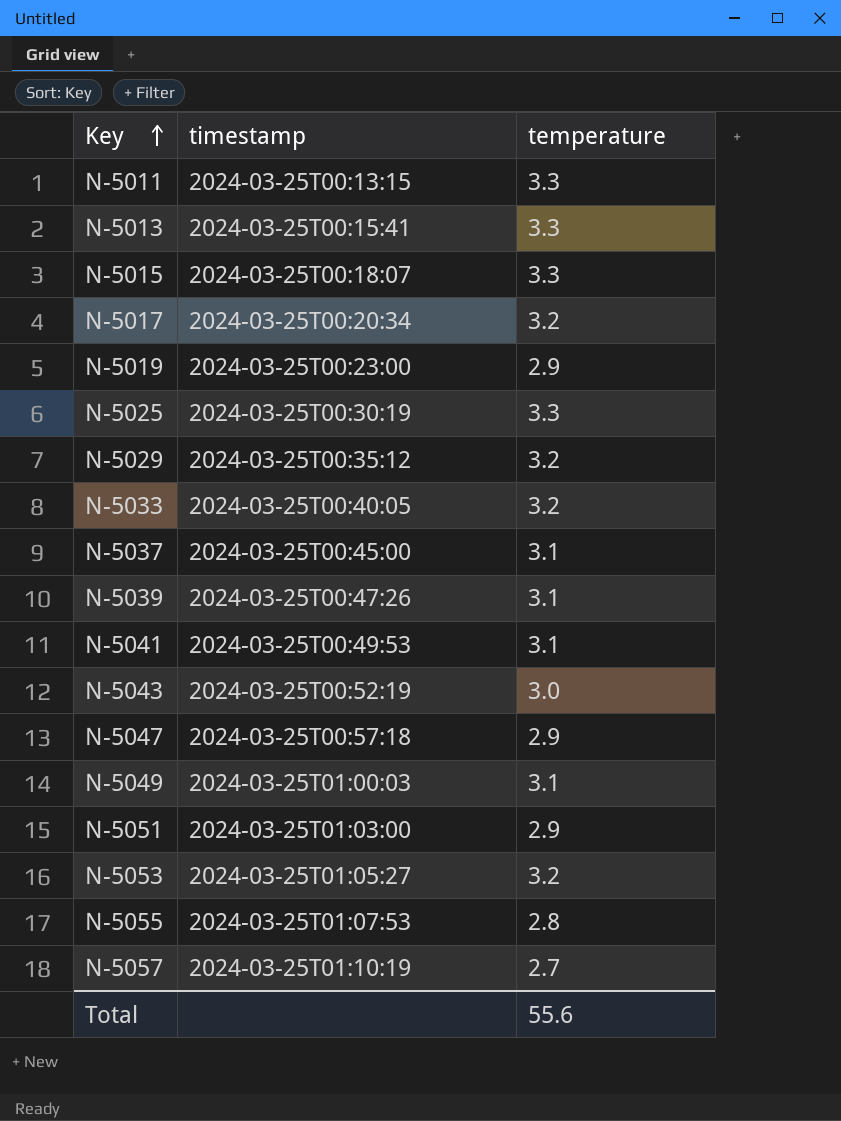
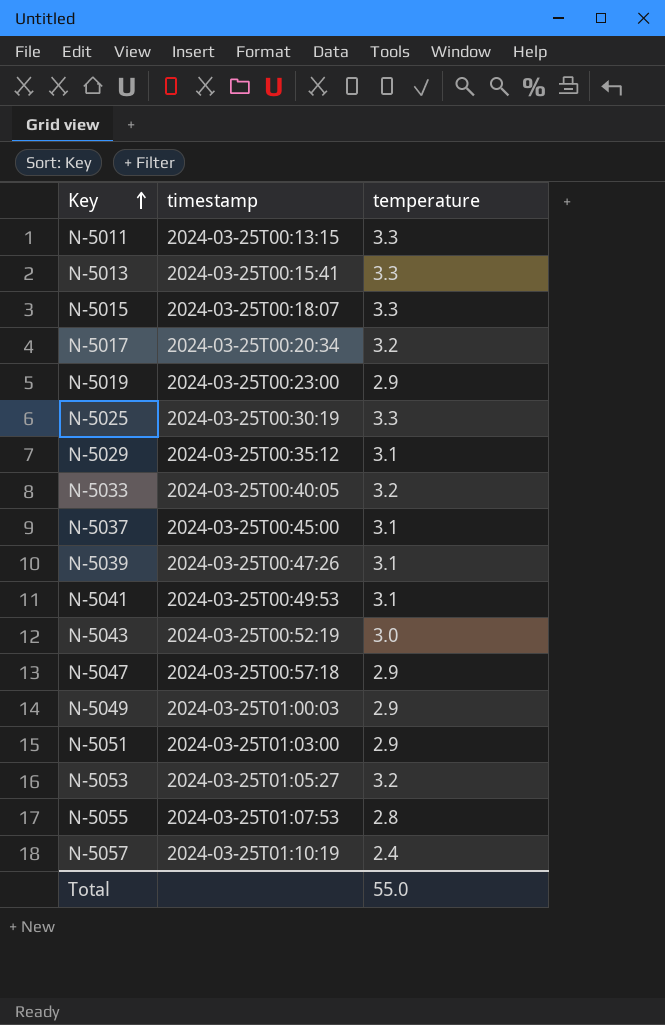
N-5029 | temperature: 3.2 -> 3.1
N-5049 | temperature: 3.1 -> 2.9
N-5057 | temperature: 2.7 -> 2.4
Total | temperature: 55.6 -> 55.0

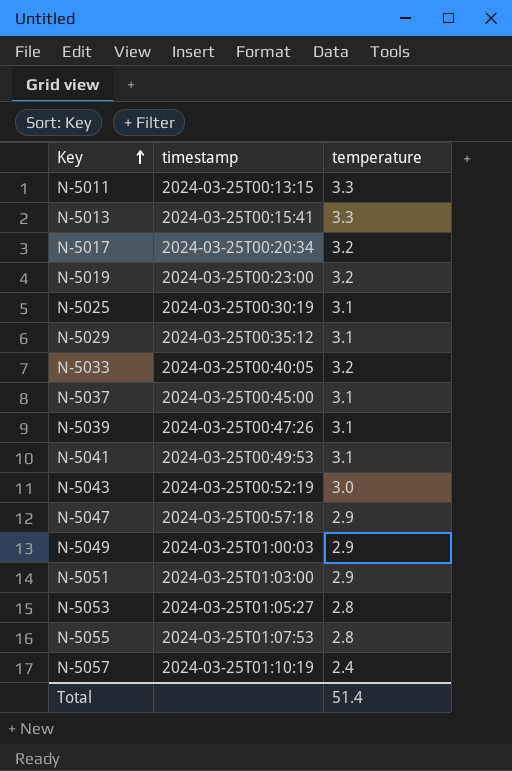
row N-5015: 2024-03-25T00:18:07 | 3.3 -> none
N-5019 | temperature: 2.9 -> 3.2
N-5025 | temperature: 3.3 -> 3.1
N-5053 | temperature: 3.2 -> 2.8
Total | temperature: 55.0 -> 51.4

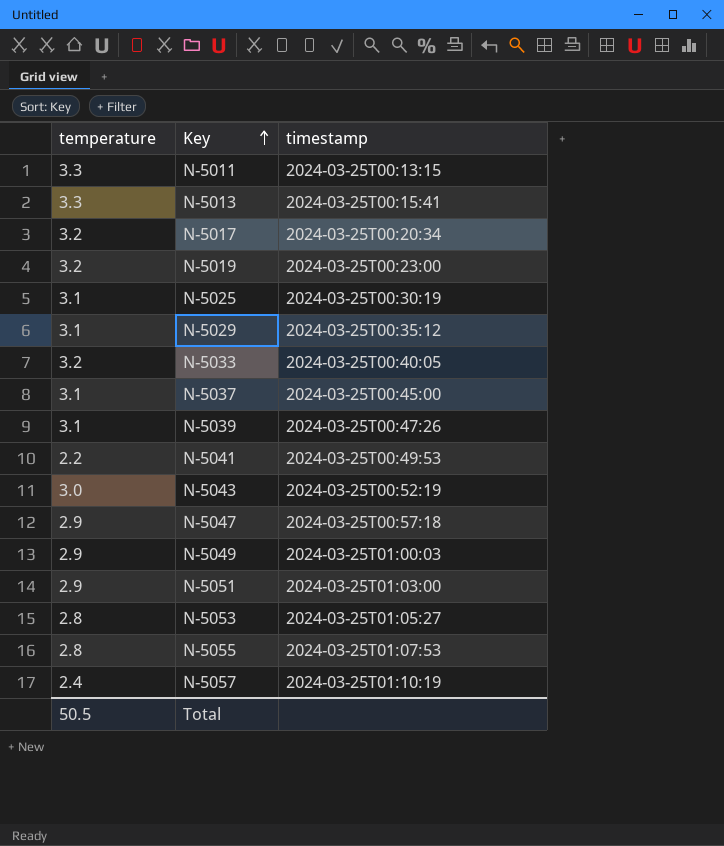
column temperature | position: 3 -> 1
N-5041 | temperature: 3.1 -> 2.2
Total | temperature: 51.4 -> 50.5

